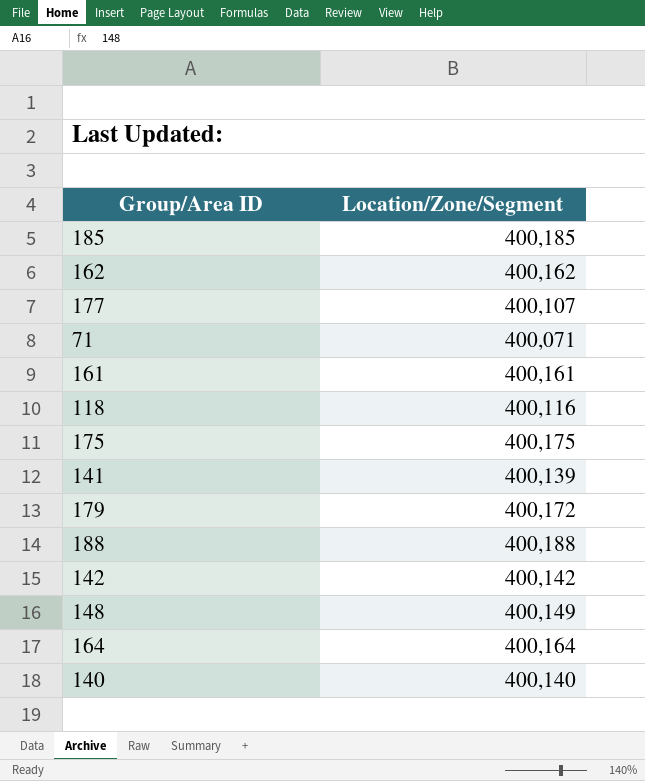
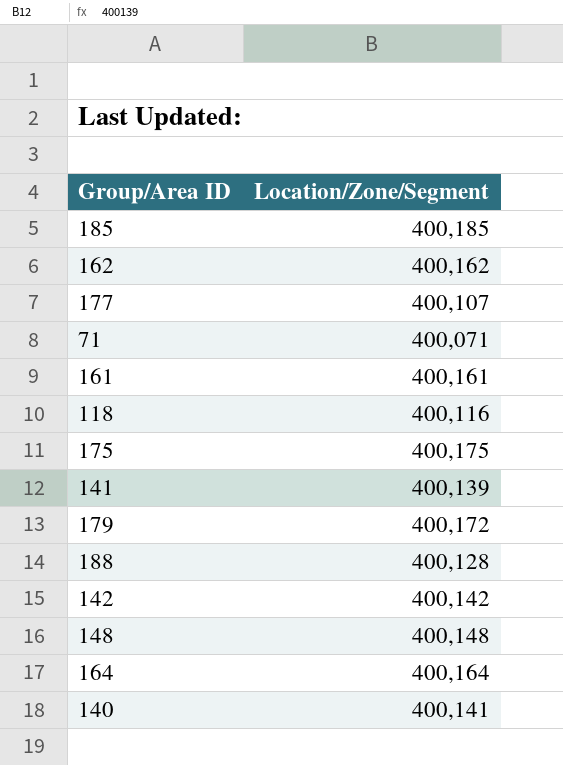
188 | Location/Zone/Segment: 400,188 -> 400,128
148 | Location/Zone/Segment: 400,149 -> 400,148
140 | Location/Zone/Segment: 400,140 -> 400,141

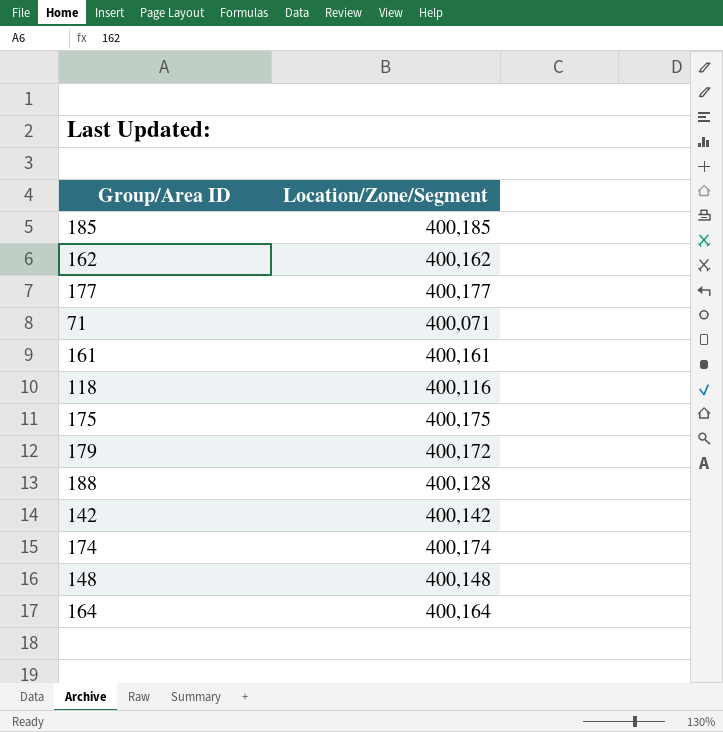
row 141: 400,139 -> none
row 140: 400,141 -> none
177 | Location/Zone/Segment: 400,107 -> 400,177
row 174: none -> 400,174

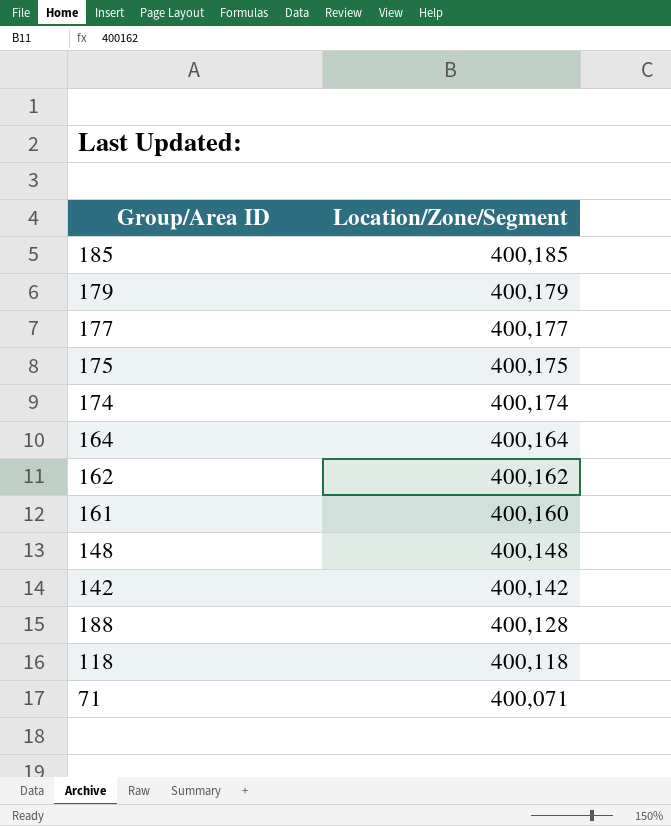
row order: none -> Location/Zone/Segment descending
179 | Location/Zone/Segment: 400,172 -> 400,179
161 | Location/Zone/Segment: 400,161 -> 400,160
118 | Location/Zone/Segment: 400,116 -> 400,118

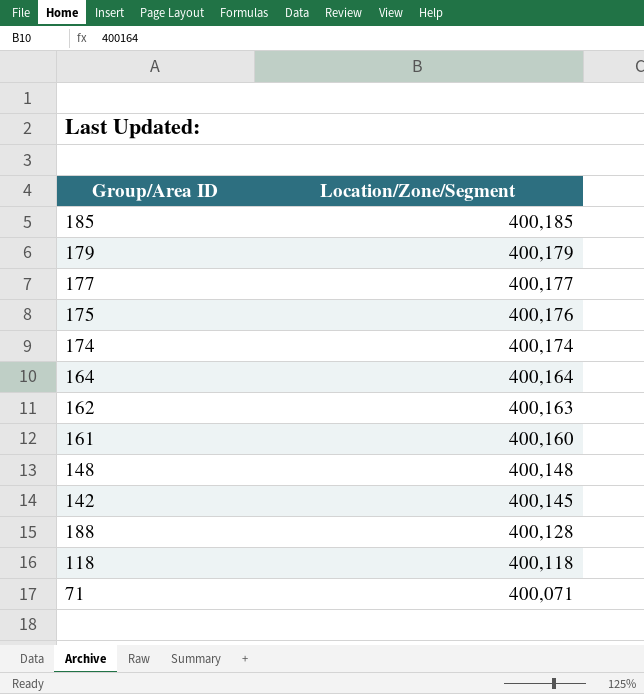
175 | Location/Zone/Segment: 400,175 -> 400,176
162 | Location/Zone/Segment: 400,162 -> 400,163
142 | Location/Zone/Segment: 400,142 -> 400,145

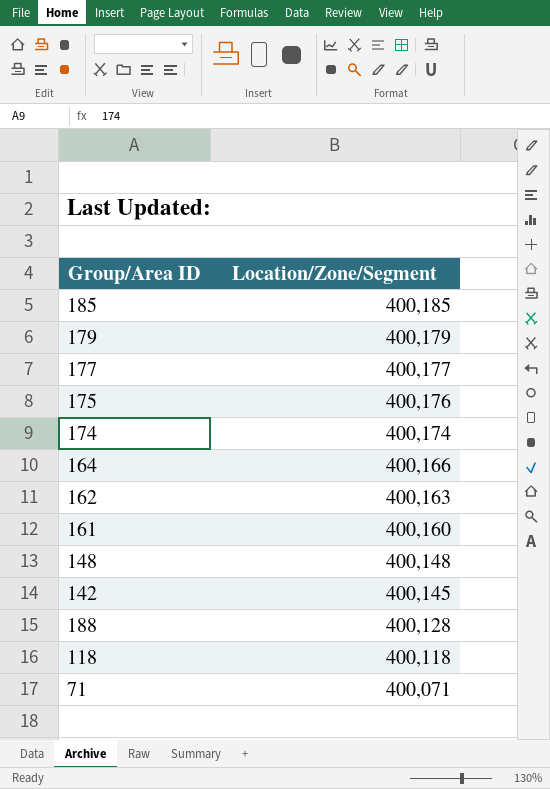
164 | Location/Zone/Segment: 400,164 -> 400,166

